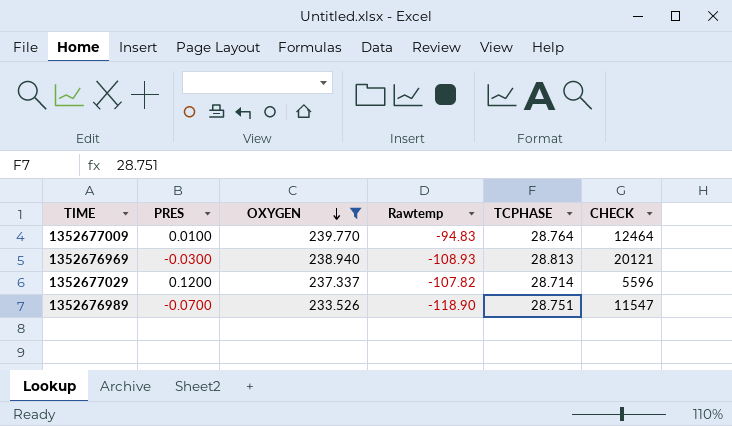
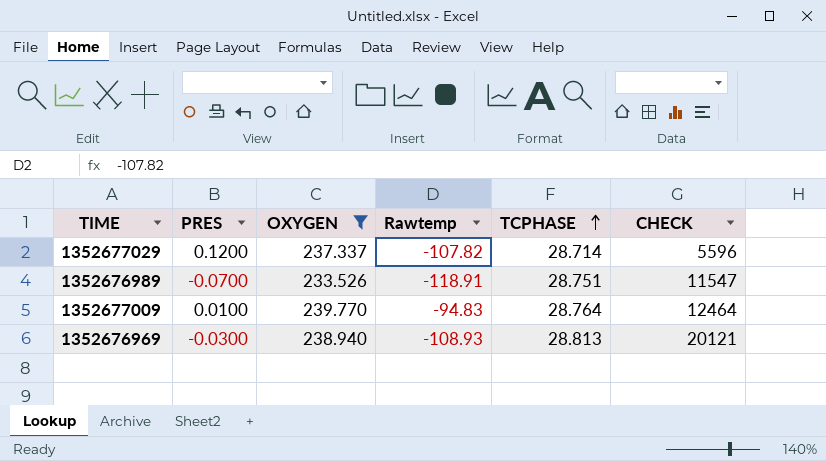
row order: OXYGEN descending -> TCPHASE ascending
1352676989 | Rawtemp: -118.90 -> -118.91

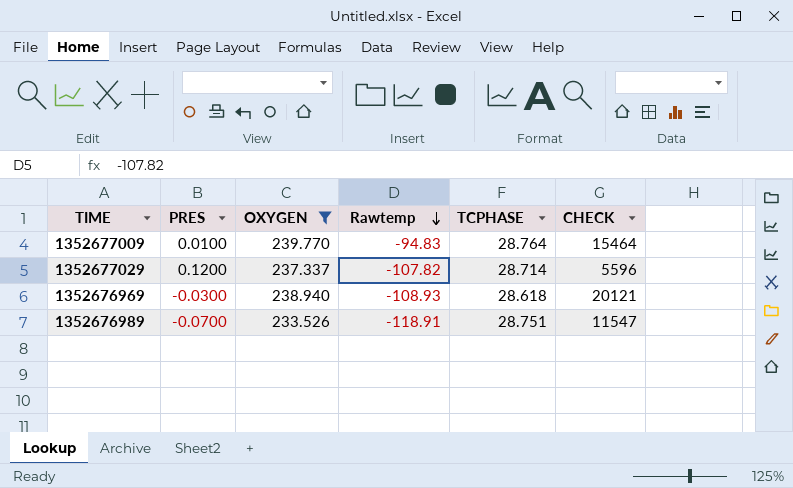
row order: TCPHASE ascending -> Rawtemp descending
1352677009 | CHECK: 12464 -> 15464
1352676969 | TCPHASE: 28.813 -> 28.618

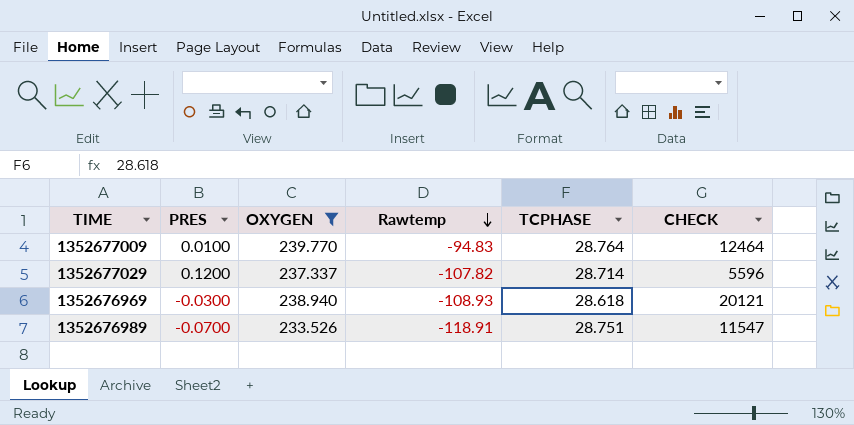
1352677009 | CHECK: 15464 -> 12464

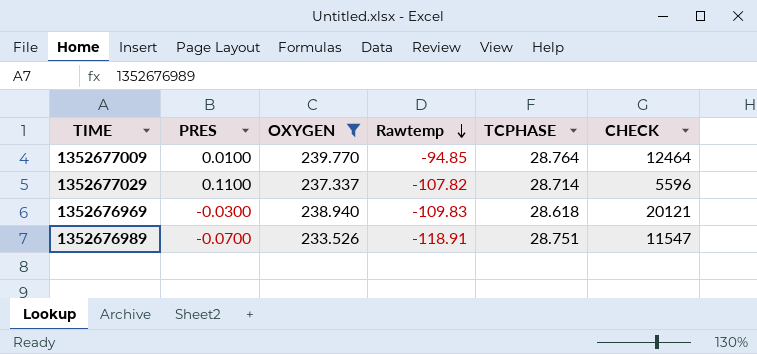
1352677009 | Rawtemp: -94.83 -> -94.85
1352677029 | PRES: 0.1200 -> 0.1100
1352676969 | Rawtemp: -108.93 -> -109.83

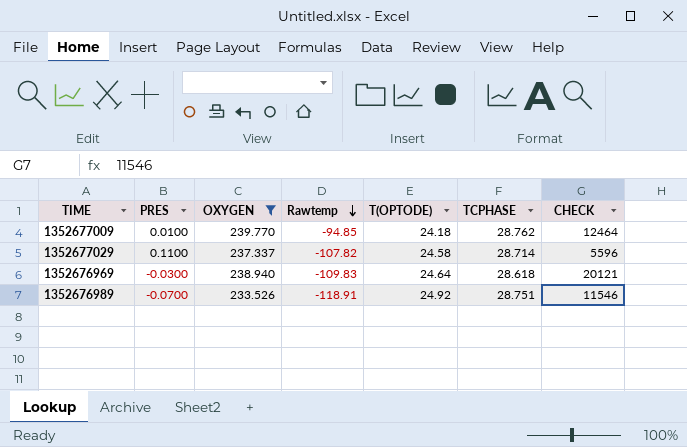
column T(OPTODE) | position: none -> 5
1352677009 | TCPHASE: 28.764 -> 28.762
1352676989 | CHECK: 11547 -> 11546

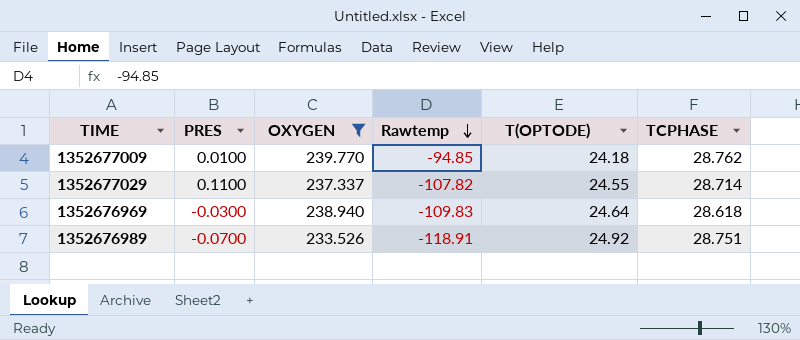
column CHECK | position: 7 -> none
1352677029 | T(OPTODE): 24.58 -> 24.55

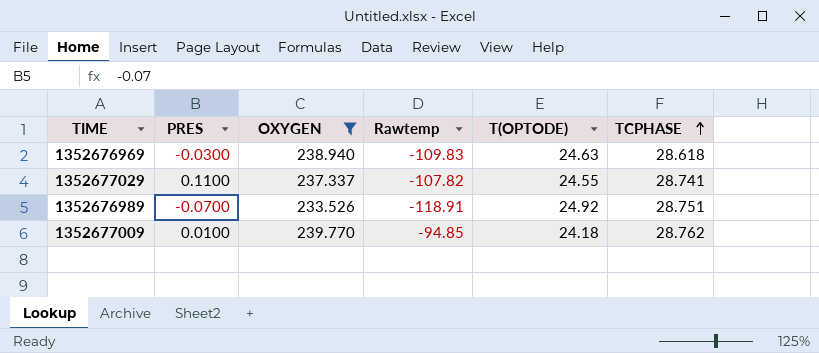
row order: Rawtemp descending -> TCPHASE ascending
1352676969 | T(OPTODE): 24.64 -> 24.63
1352677029 | TCPHASE: 28.714 -> 28.741

